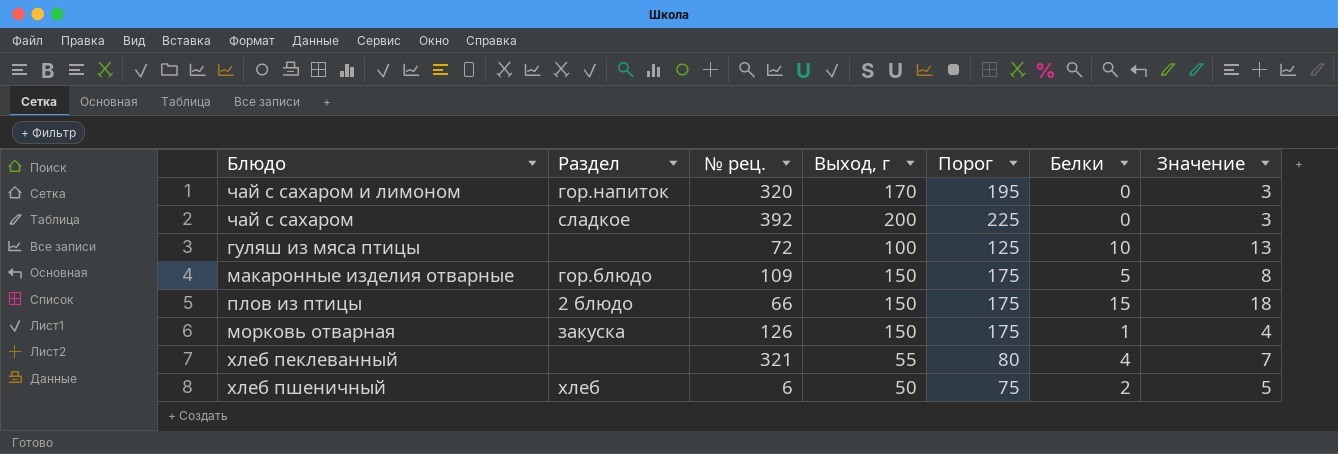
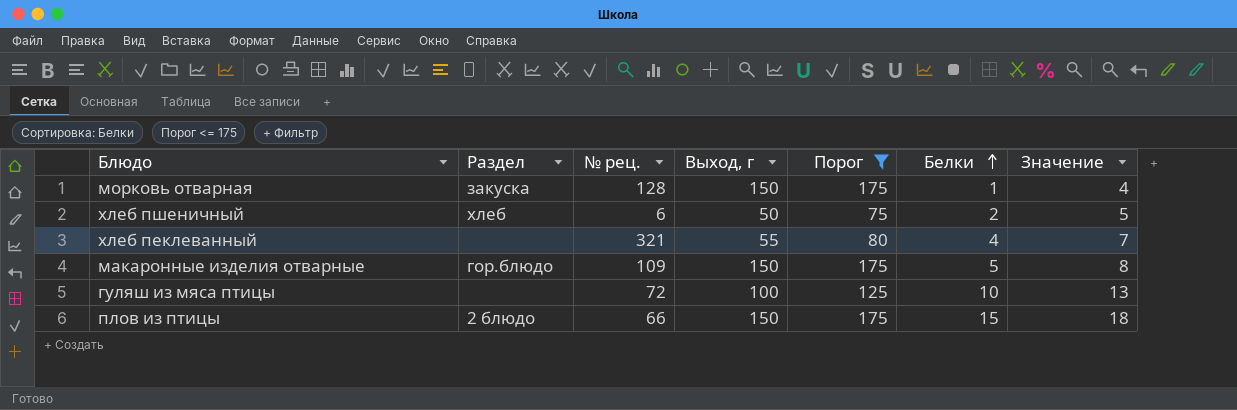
filter: none -> Порог <= 175
row order: none -> Белки ascending
морковь отварная | № рец.: 126 -> 128

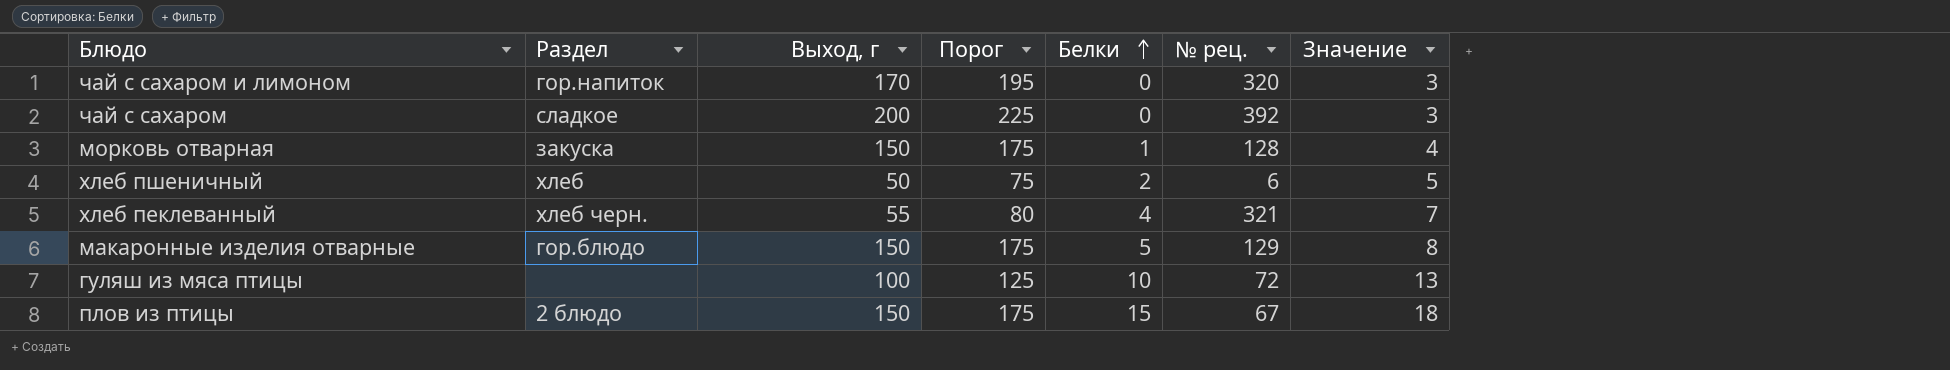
filter: Порог <= 175 -> none
column № рец. | position: 3 -> 6
хлеб пеклеванный | Раздел: none -> хлеб черн.
макаронные изделия отварные | № рец.: 109 -> 129
плов из птицы | № рец.: 66 -> 67

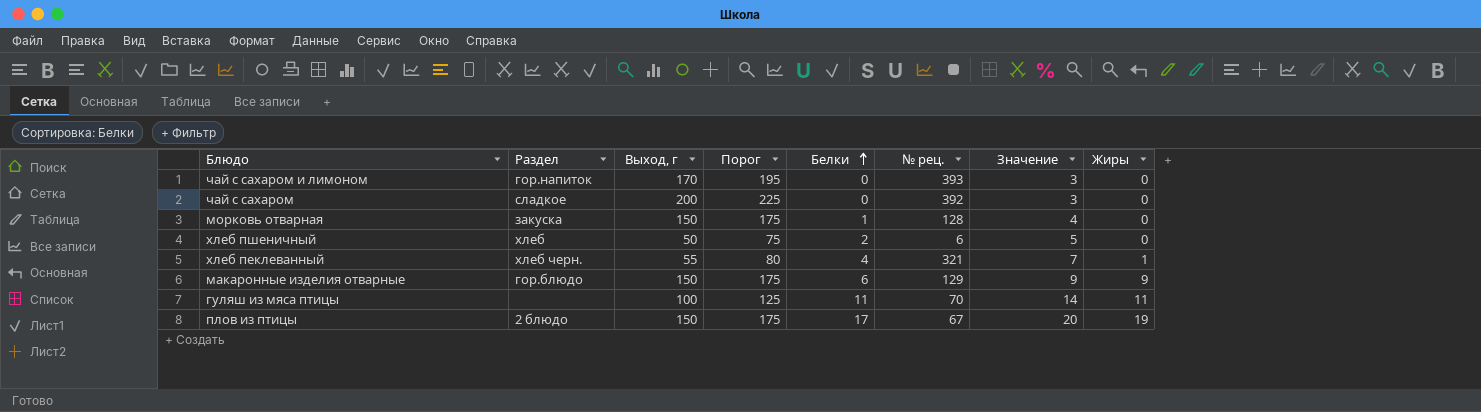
column Жиры | position: none -> 8
чай с сахаром и лимоном | № рец.: 320 -> 393
макаронные изделия отварные | Белки: 5 -> 6
макаронные изделия отварные | Значение: 8 -> 9
гуляш из мяса птицы | Белки: 10 -> 11
гуляш из мяса птицы | № рец.: 72 -> 70
гуляш из мяса птицы | Значение: 13 -> 14
плов из птицы | Белки: 15 -> 17
плов из птицы | Значение: 18 -> 20

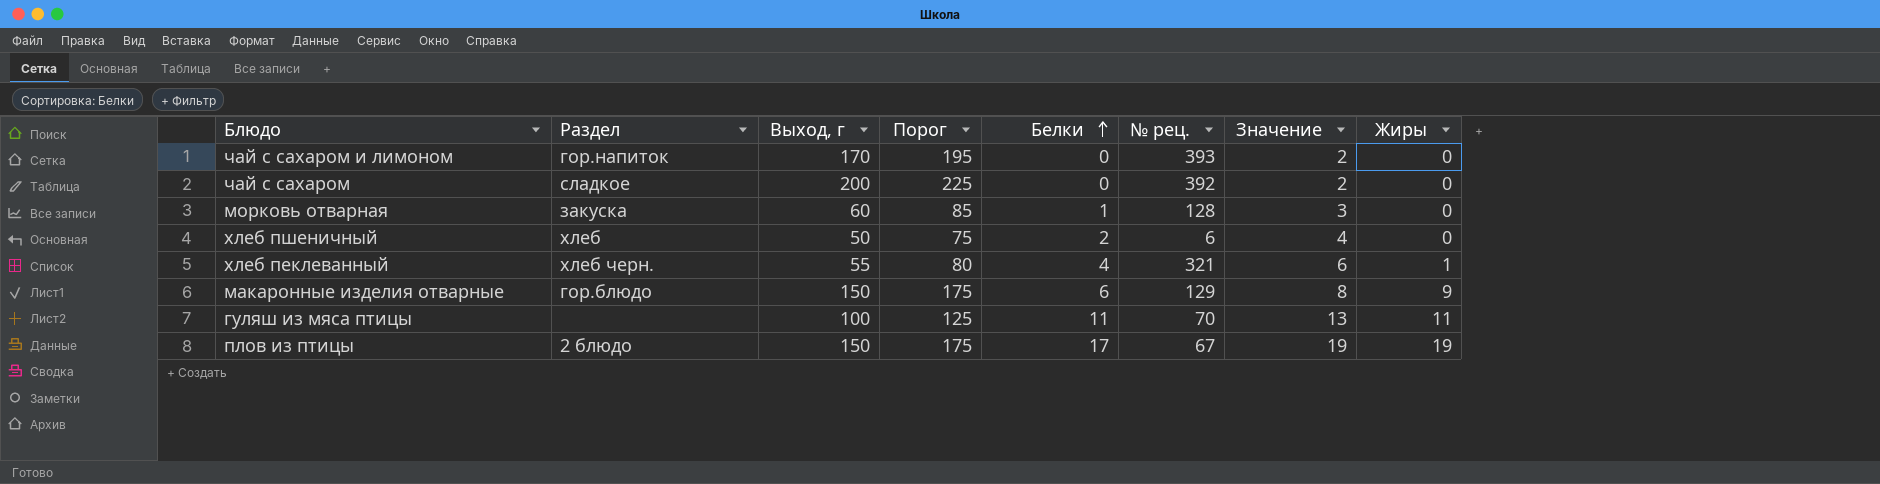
column Значение | formula: [Белки] + 3 -> [Белки] + 2
морковь отварная | Выход, г: 150 -> 60
морковь отварная | Порог: 175 -> 85

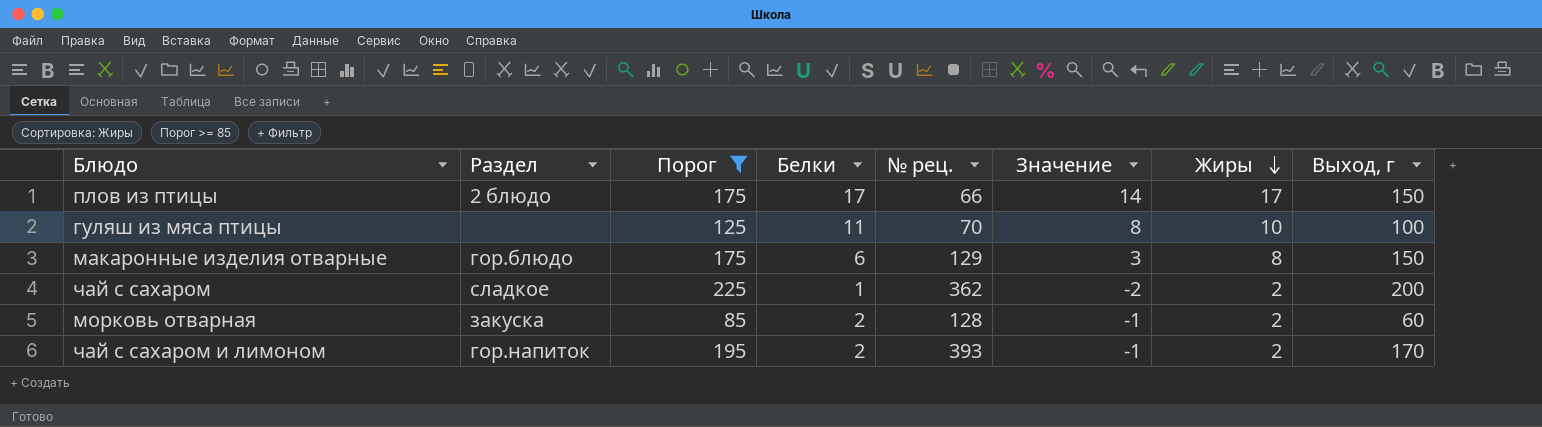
filter: none -> Порог >= 85
row order: Белки ascending -> Жиры descending
column Значение | formula: [Белки] + 2 -> [Белки] - 3
column Выход, г | position: 3 -> 8
плов из птицы | № рец.: 67 -> 66
плов из птицы | Жиры: 19 -> 17
гуляш из мяса птицы | Жиры: 11 -> 10
макаронные изделия отварные | Жиры: 9 -> 8
чай с сахаром | Белки: 0 -> 1
чай с сахаром | № рец.: 392 -> 362
чай с сахаром | Жиры: 0 -> 2
морковь отварная | Белки: 1 -> 2
морковь отварная | Жиры: 0 -> 2
чай с сахаром и лимоном | Белки: 0 -> 2
чай с сахаром и лимоном | Жиры: 0 -> 2

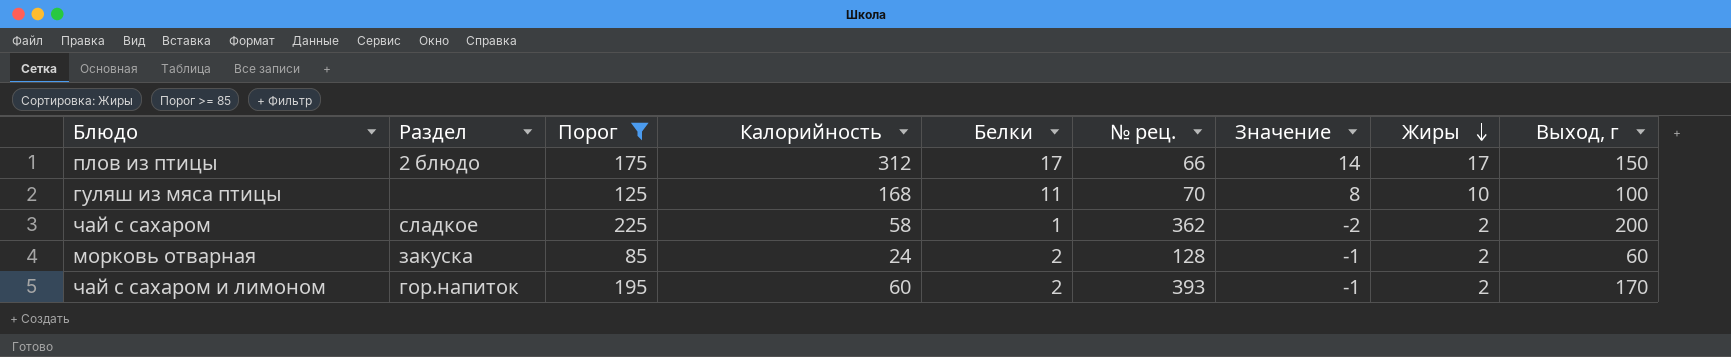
column Калорийность | position: none -> 4
row макаронные изделия отварные: гор.блюдо | 175 | 6 | 129 | 3 | 8 | 150 -> none

